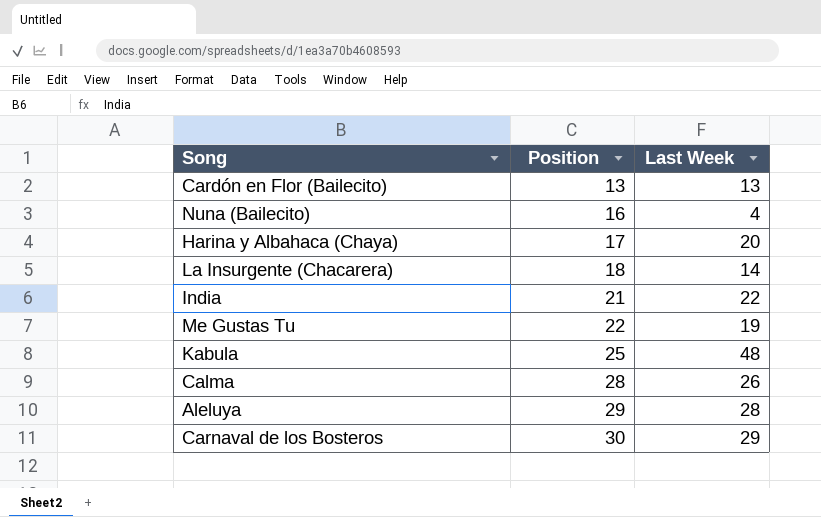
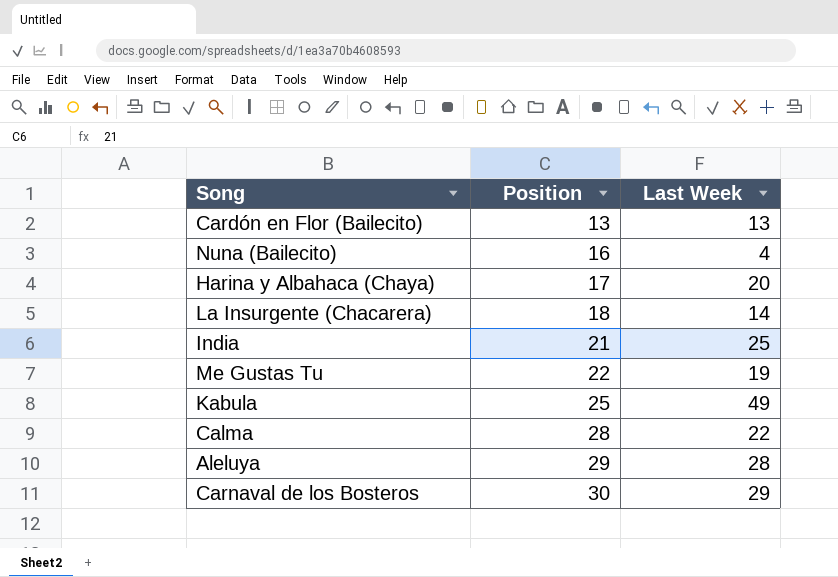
India | Last Week: 22 -> 25
Kabula | Last Week: 48 -> 49
Calma | Last Week: 26 -> 22

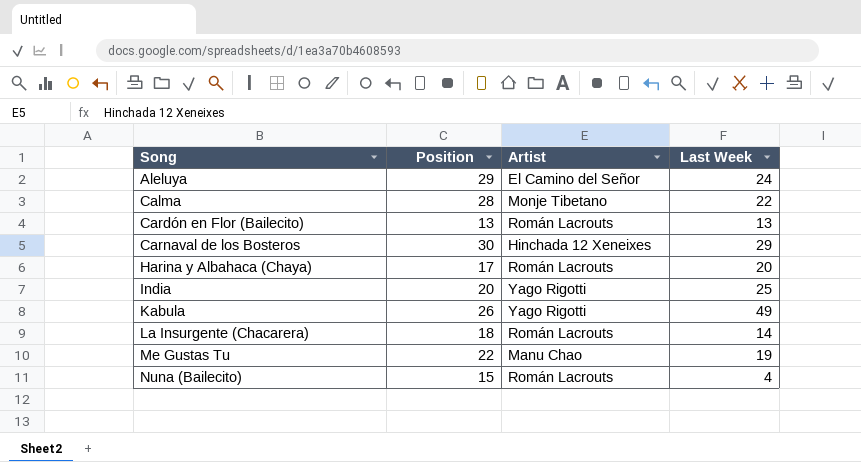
row order: Position ascending -> Song ascending
column Artist | position: none -> 3
Aleluya | Last Week: 28 -> 24
India | Position: 21 -> 20
Kabula | Position: 25 -> 26
Nuna (Bailecito) | Position: 16 -> 15

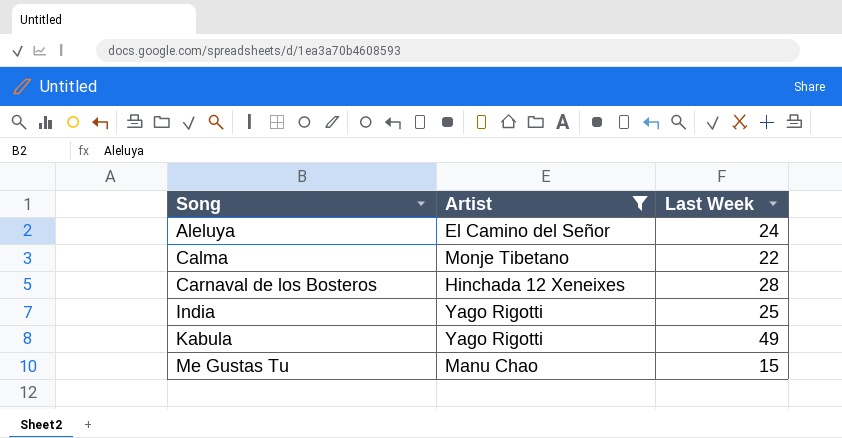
filter: none -> Artist != Román Lacrouts
column Position | position: 2 -> none
Carnaval de los Bosteros | Last Week: 29 -> 28
Me Gustas Tu | Last Week: 19 -> 15

